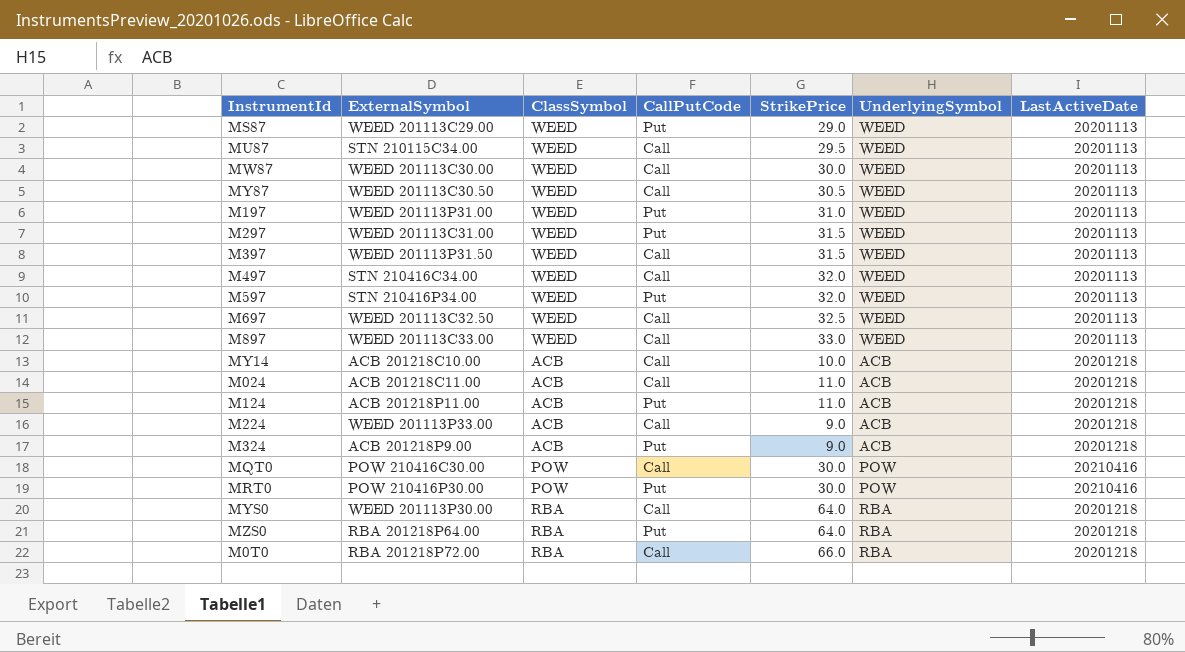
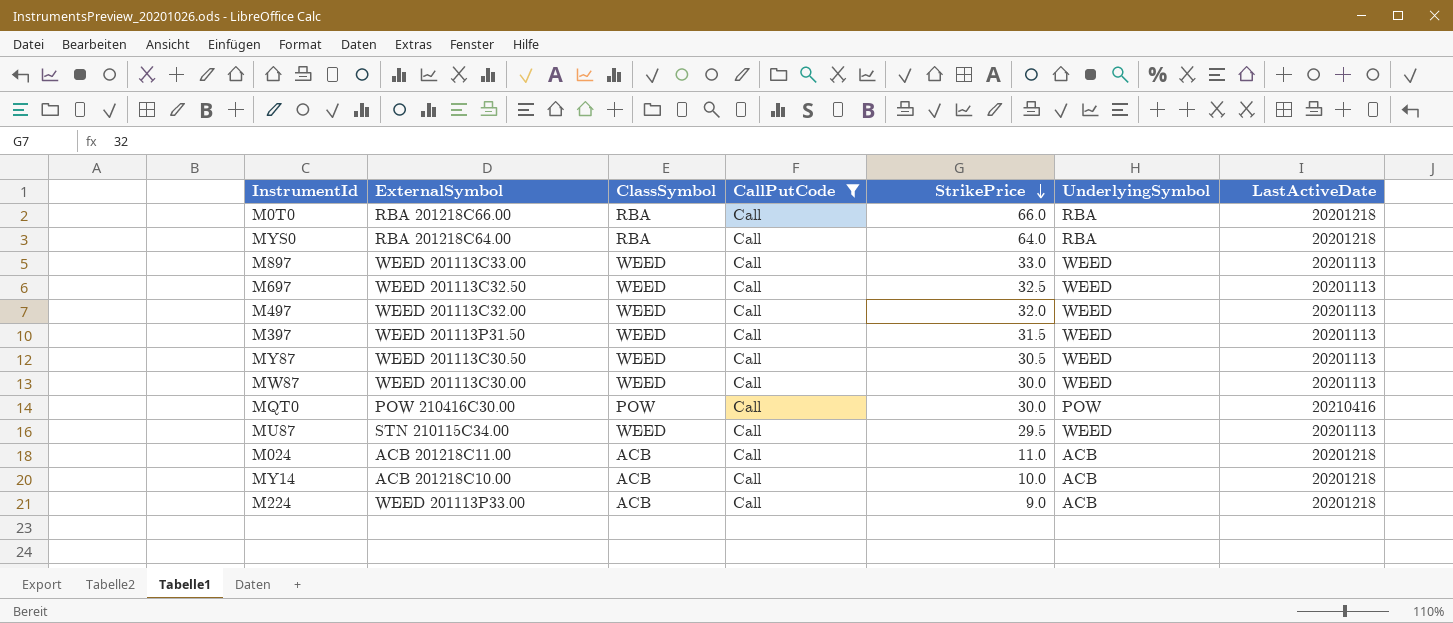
filter: none -> CallPutCode = Call
row order: none -> StrikePrice descending
M0T0 | ExternalSymbol: RBA 201218P72.00 -> RBA 201218C66.00
MYS0 | ExternalSymbol: WEED 201113P30.00 -> RBA 201218C64.00
M497 | ExternalSymbol: STN 210416C34.00 -> WEED 201113C32.00

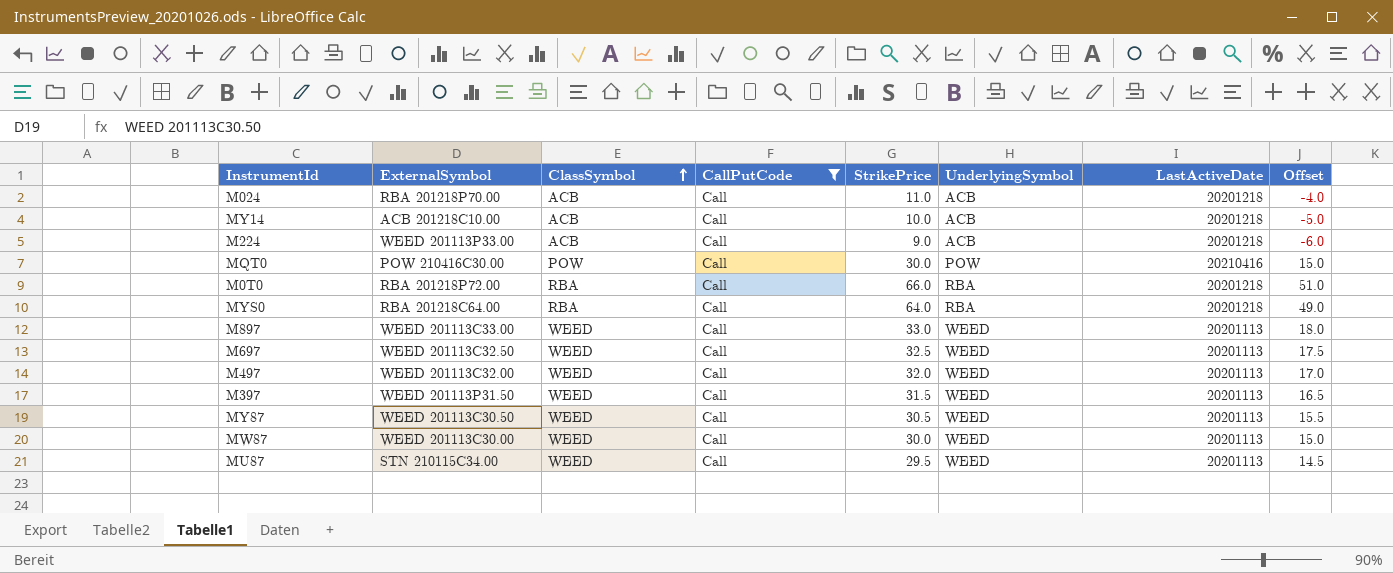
row order: StrikePrice descending -> ClassSymbol ascending
column Offset | formula: none -> [StrikePrice] - 15
M024 | ExternalSymbol: ACB 201218C11.00 -> RBA 201218P70.00
M0T0 | ExternalSymbol: RBA 201218C66.00 -> RBA 201218P72.00

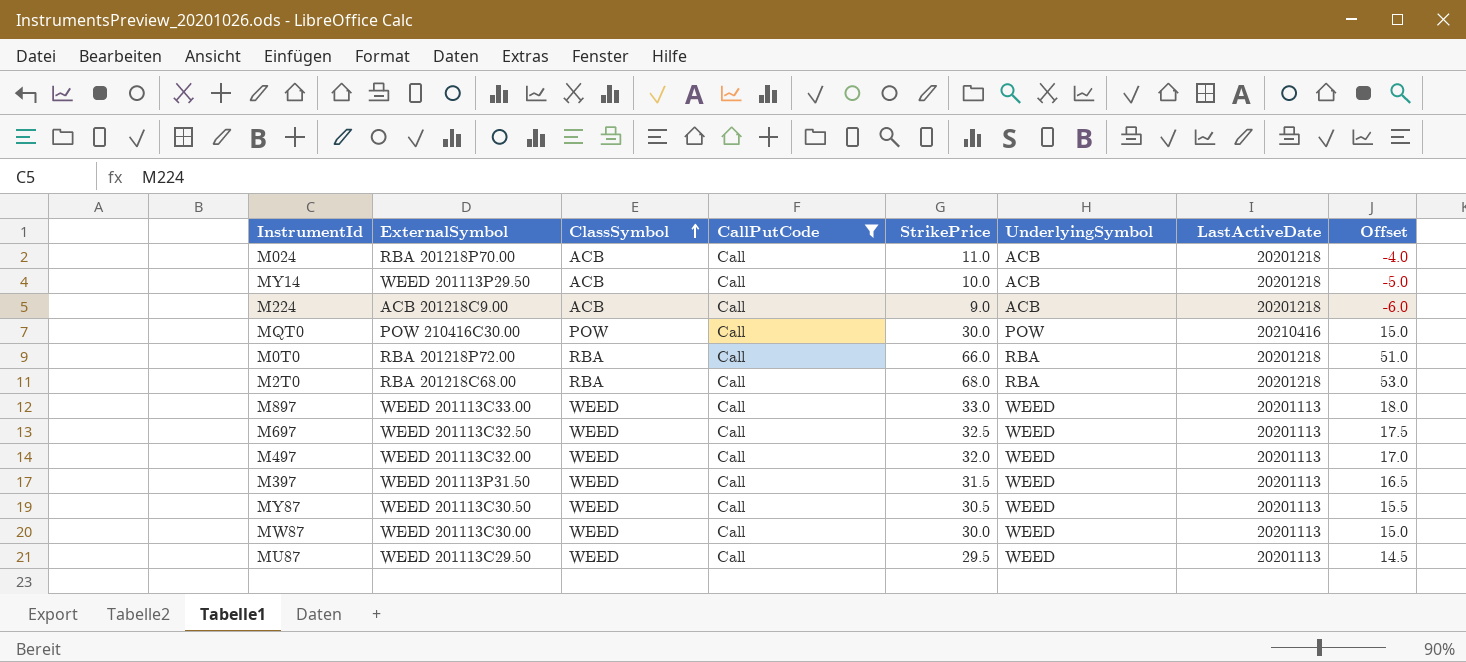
row MYS0: RBA 201218C64.00 | RBA | Call | 64.0 | RBA | 20201218 | 49.0 -> none
MY14 | ExternalSymbol: ACB 201218C10.00 -> WEED 201113P29.50
M224 | ExternalSymbol: WEED 201113P33.00 -> ACB 201218C9.00
row M2T0: none -> RBA 201218C68.00 | RBA | Call | 68.0 | RBA | 20201218 | 53.0
MU87 | ExternalSymbol: STN 210115C34.00 -> WEED 201113C29.50

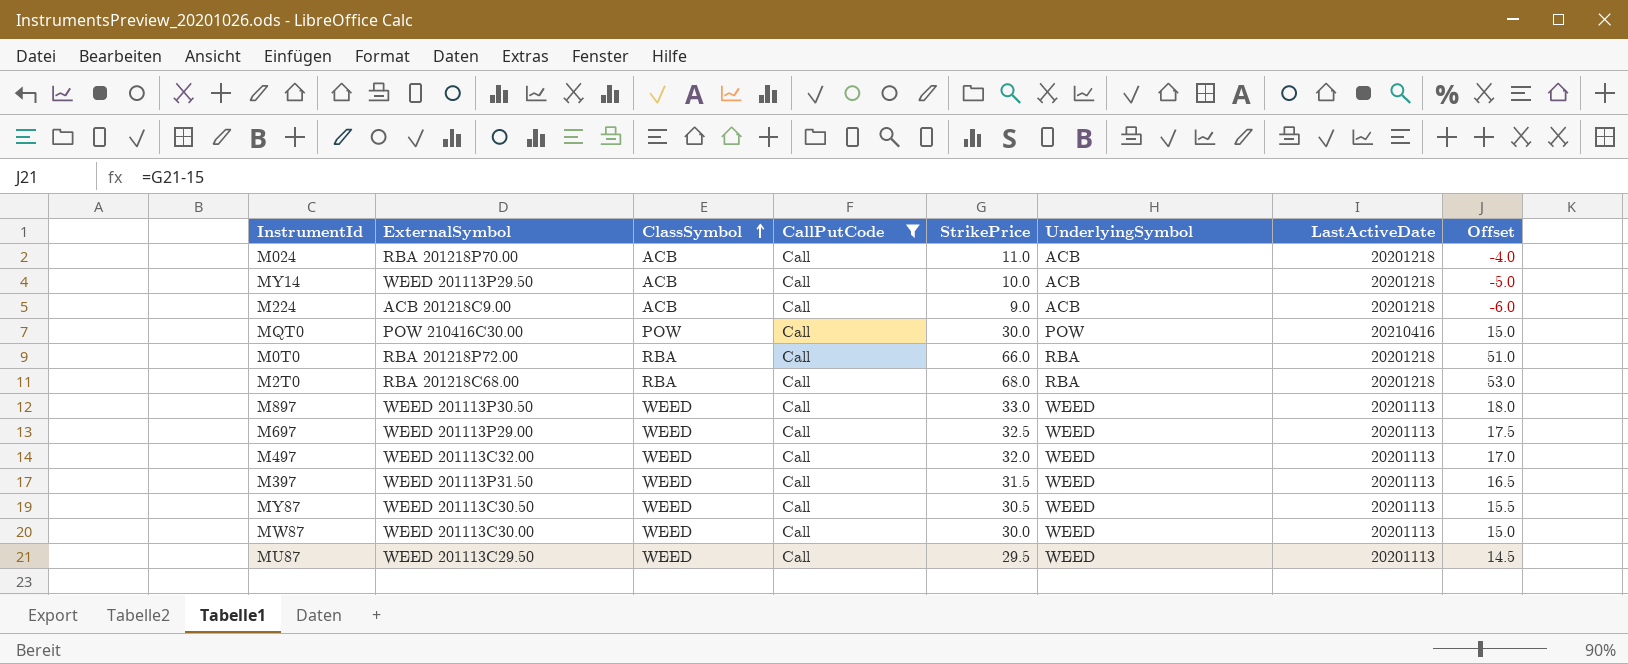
M897 | ExternalSymbol: WEED 201113C33.00 -> WEED 201113P30.50
M697 | ExternalSymbol: WEED 201113C32.50 -> WEED 201113P29.00

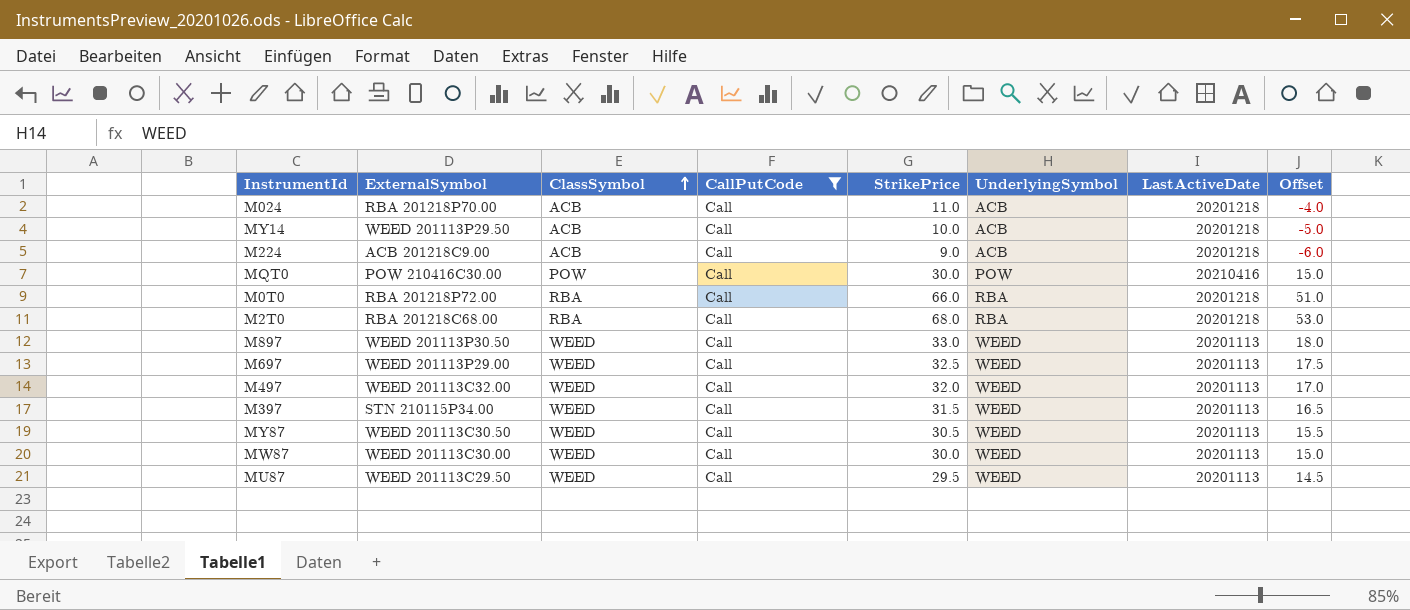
M397 | ExternalSymbol: WEED 201113P31.50 -> STN 210115P34.00

